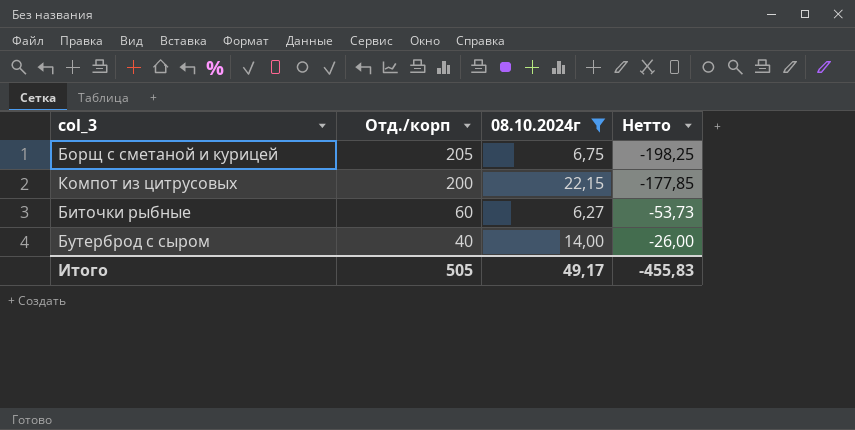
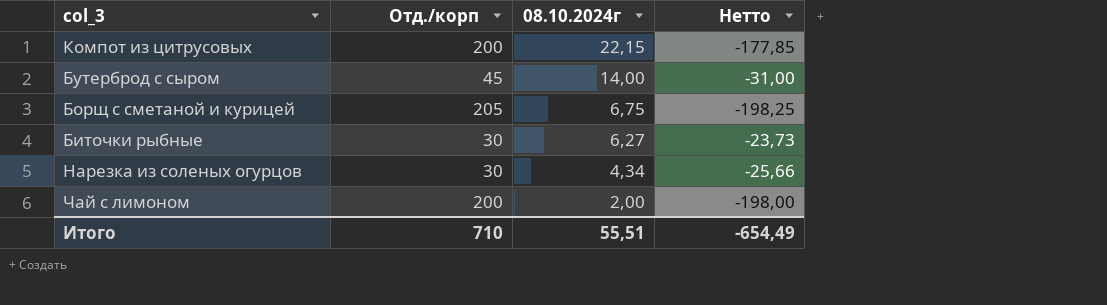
filter: 08.10.2024г >= 6,27 -> none
row order: Отд./корп descending -> 08.10.2024г descending
Бутерброд с сыром | Отд./корп: 40 -> 45
Бутерброд с сыром | Нетто: -26,00 -> -31,00
Биточки рыбные | Отд./корп: 60 -> 30
Биточки рыбные | Нетто: -53,73 -> -23,73
Итого | Отд./корп: 505 -> 710
Итого | 08.10.2024г: 49,17 -> 55,51
Итого | Нетто: -455,83 -> -654,49

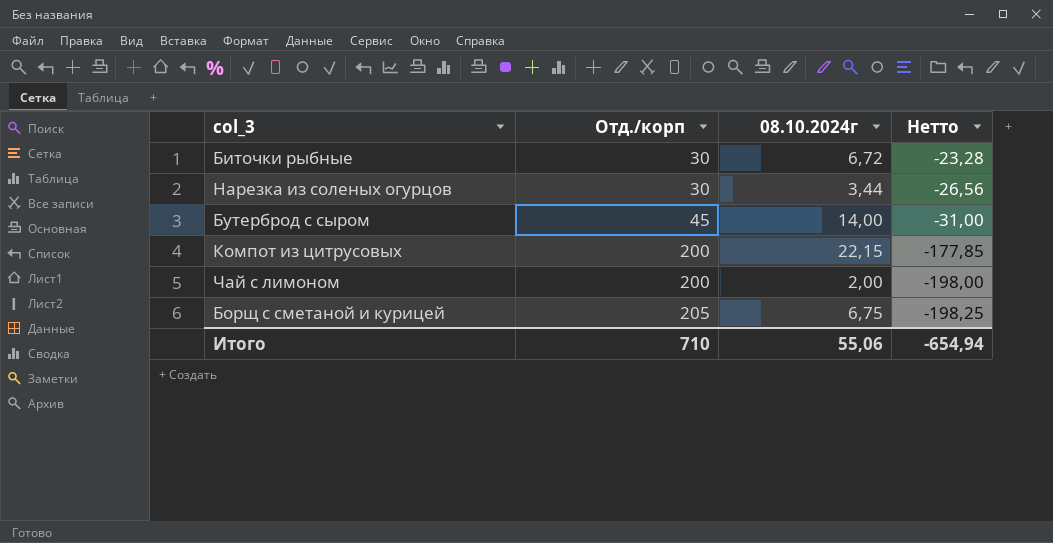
row order: 08.10.2024г descending -> Отд./корп ascending
Биточки рыбные | 08.10.2024г: 6,27 -> 6,72
Биточки рыбные | Нетто: -23,73 -> -23,28
Нарезка из соленых огурцов | 08.10.2024г: 4,34 -> 3,44
Нарезка из соленых огурцов | Нетто: -25,66 -> -26,56
Итого | 08.10.2024г: 55,51 -> 55,06
Итого | Нетто: -654,49 -> -654,94

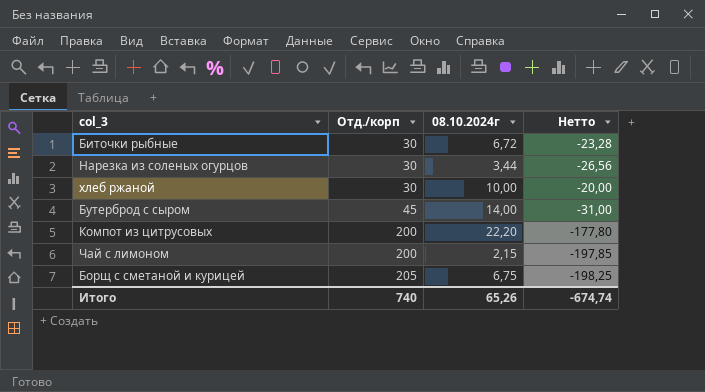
row хлеб ржаной: none -> 30 | 10,00 | -20,00
Компот из цитрусовых | 08.10.2024г: 22,15 -> 22,20
Компот из цитрусовых | Нетто: -177,85 -> -177,80
Чай с лимоном | 08.10.2024г: 2,00 -> 2,15
Чай с лимоном | Нетто: -198,00 -> -197,85
Итого | Отд./корп: 710 -> 740
Итого | 08.10.2024г: 55,06 -> 65,26
Итого | Нетто: -654,94 -> -674,74

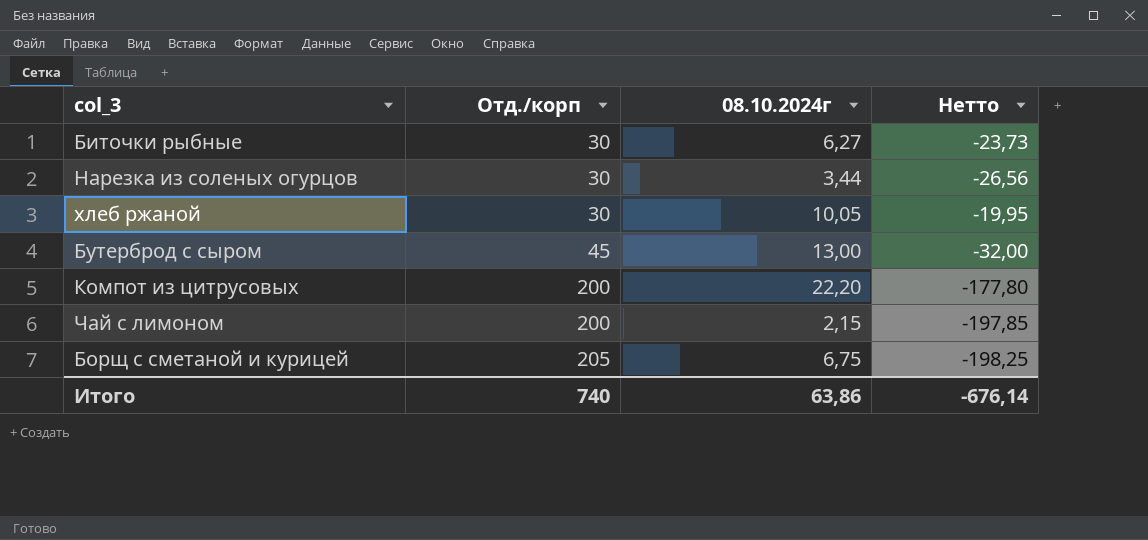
Биточки рыбные | 08.10.2024г: 6,72 -> 6,27
Биточки рыбные | Нетто: -23,28 -> -23,73
хлеб ржаной | 08.10.2024г: 10,00 -> 10,05
хлеб ржаной | Нетто: -20,00 -> -19,95
Бутерброд с сыром | 08.10.2024г: 14,00 -> 13,00
Бутерброд с сыром | Нетто: -31,00 -> -32,00
Итого | 08.10.2024г: 65,26 -> 63,86
Итого | Нетто: -674,74 -> -676,14

